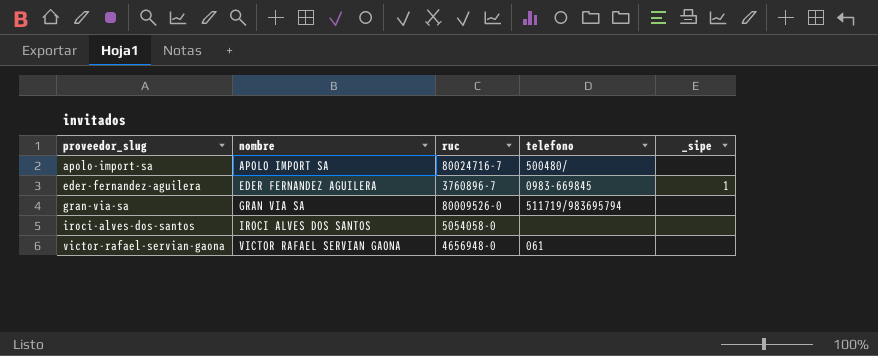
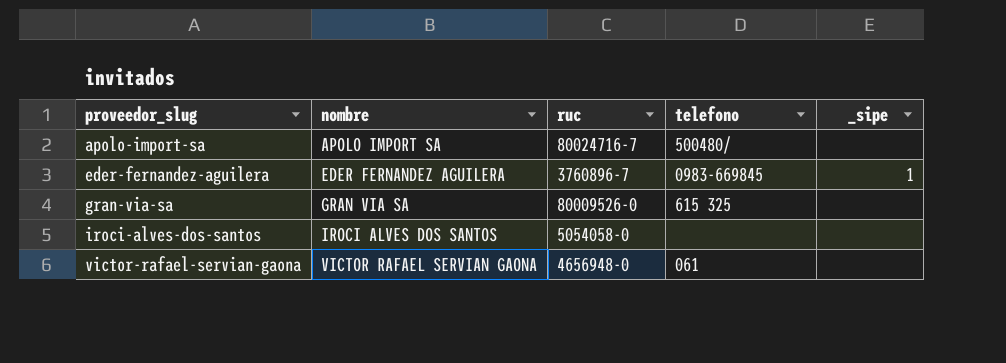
gran-via-sa | telefono: 511719/983695794 -> 615 325

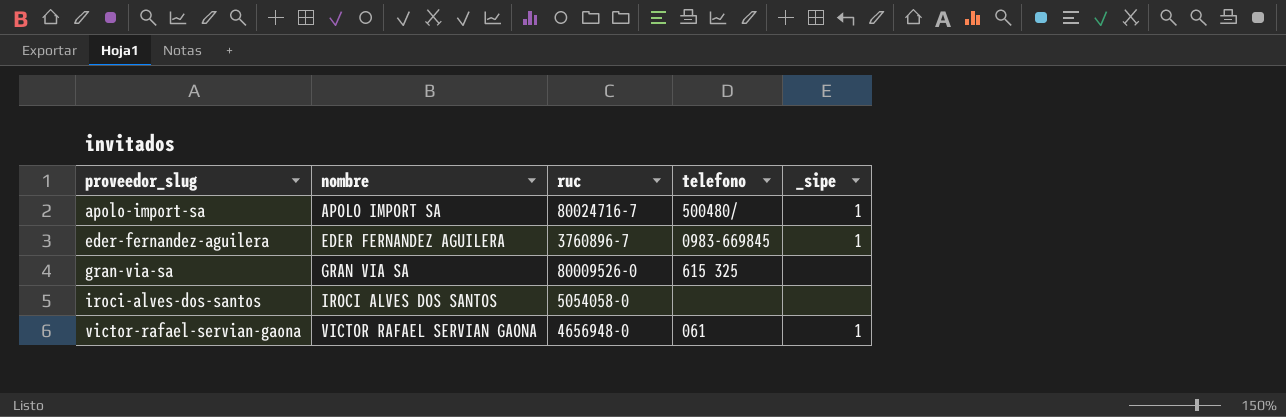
apolo-import-sa | _sipe: none -> 1
victor-rafael-servian-gaona | _sipe: none -> 1

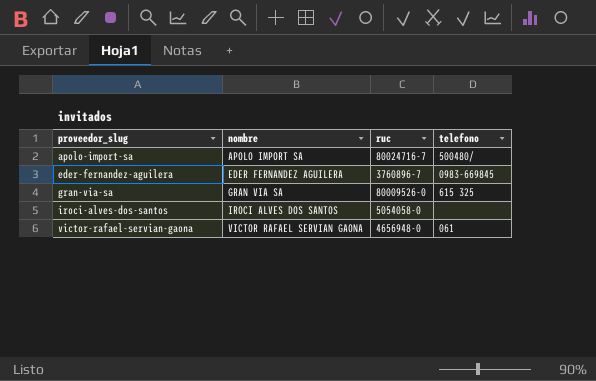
column _sipe | position: 5 -> none

